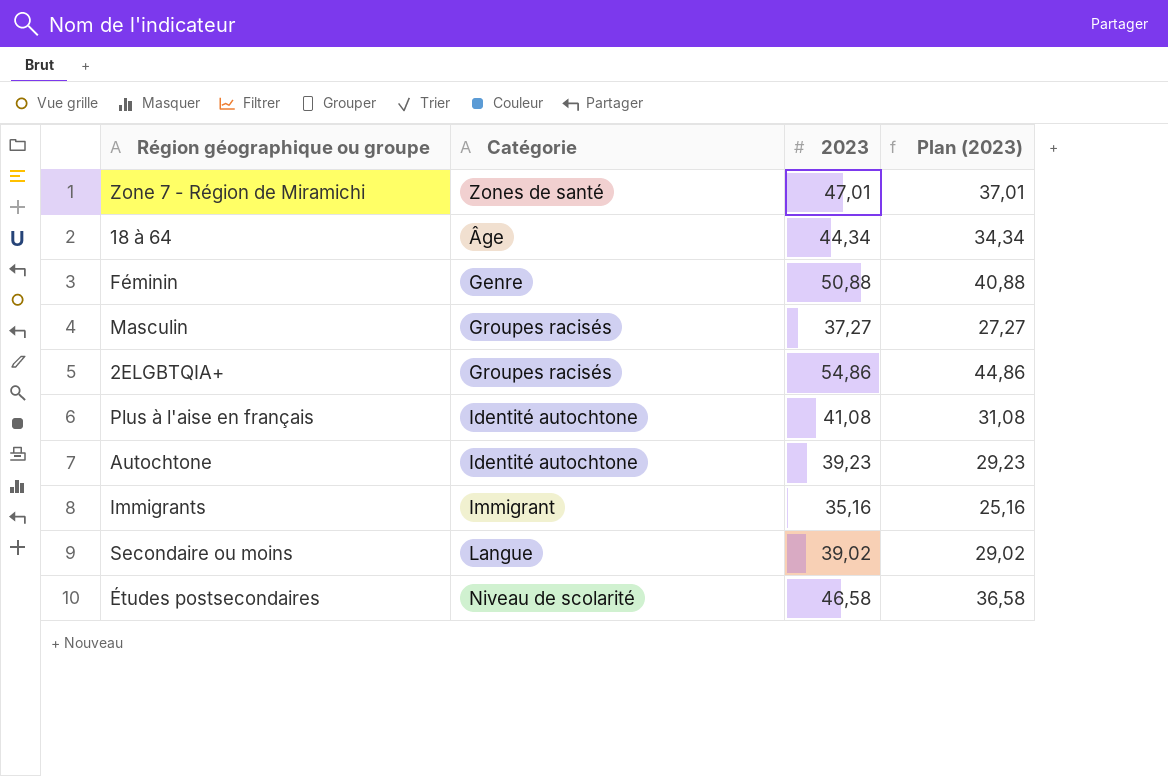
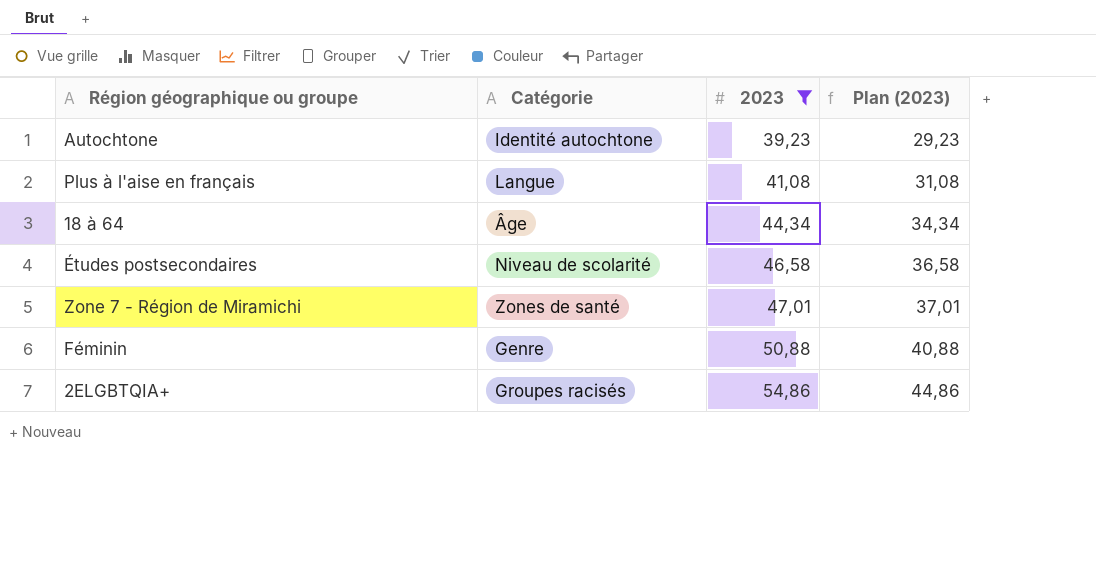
filter: none -> 2023 >= 39,23
row order: none -> 2023 ascending
Plus à l'aise en français | Catégorie: Identité autochtone -> Langue

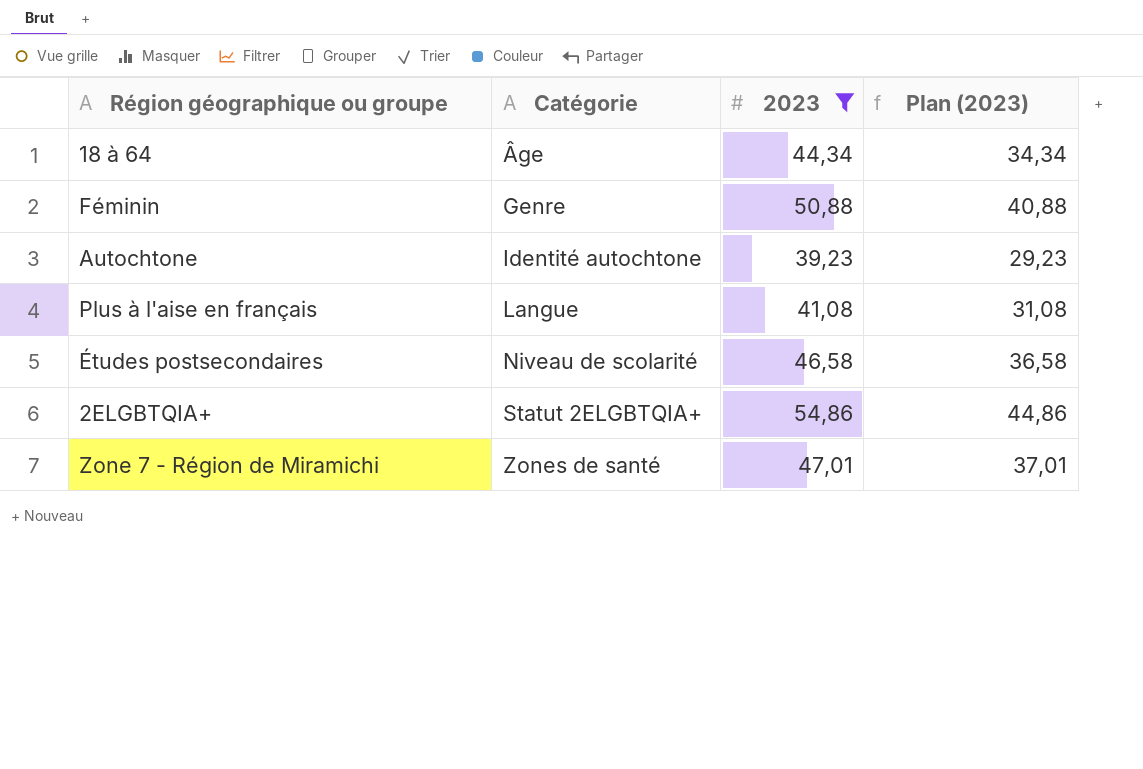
row order: 2023 ascending -> Catégorie ascending
2ELGBTQIA+ | Catégorie: Groupes racisés -> Statut 2ELGBTQIA+

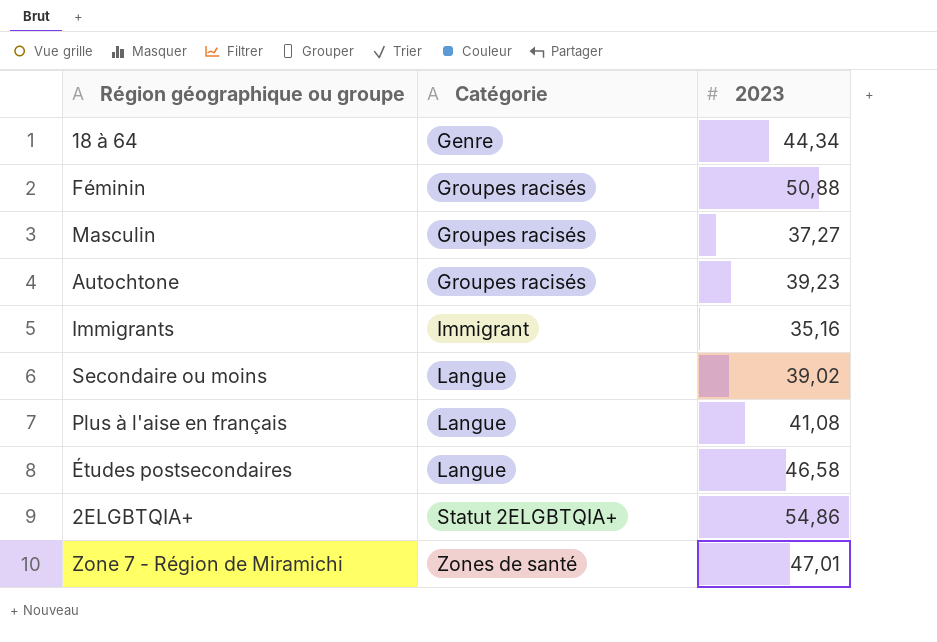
filter: 2023 >= 39,23 -> none
column Plan (2023) | formula: [2023] - 10 -> none
18 à 64 | Catégorie: Âge -> Genre
Féminin | Catégorie: Genre -> Groupes racisés
Autochtone | Catégorie: Identité autochtone -> Groupes racisés
Études postsecondaires | Catégorie: Niveau de scolarité -> Langue

